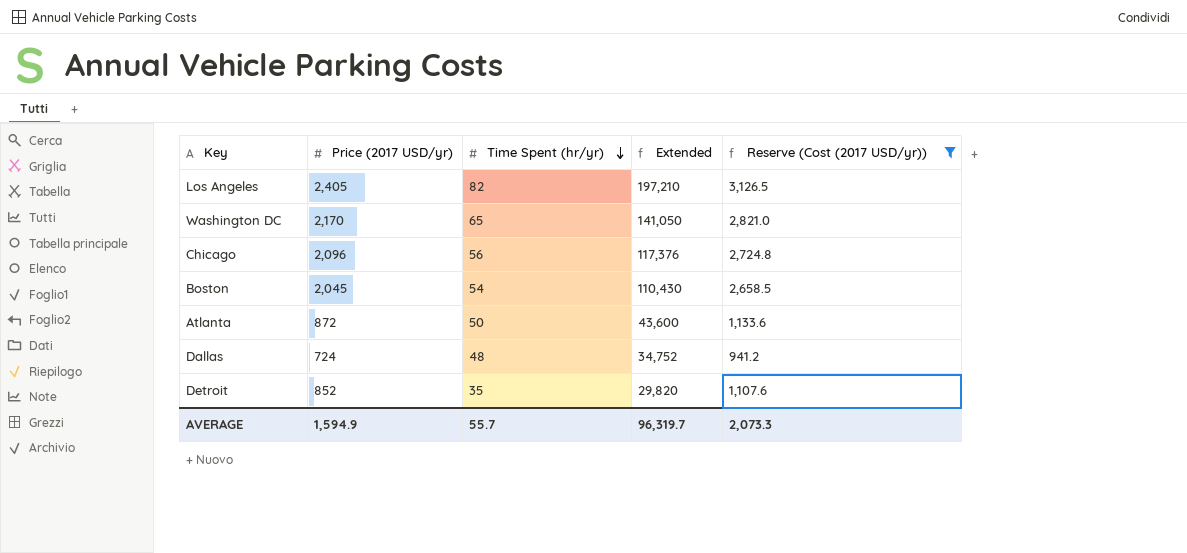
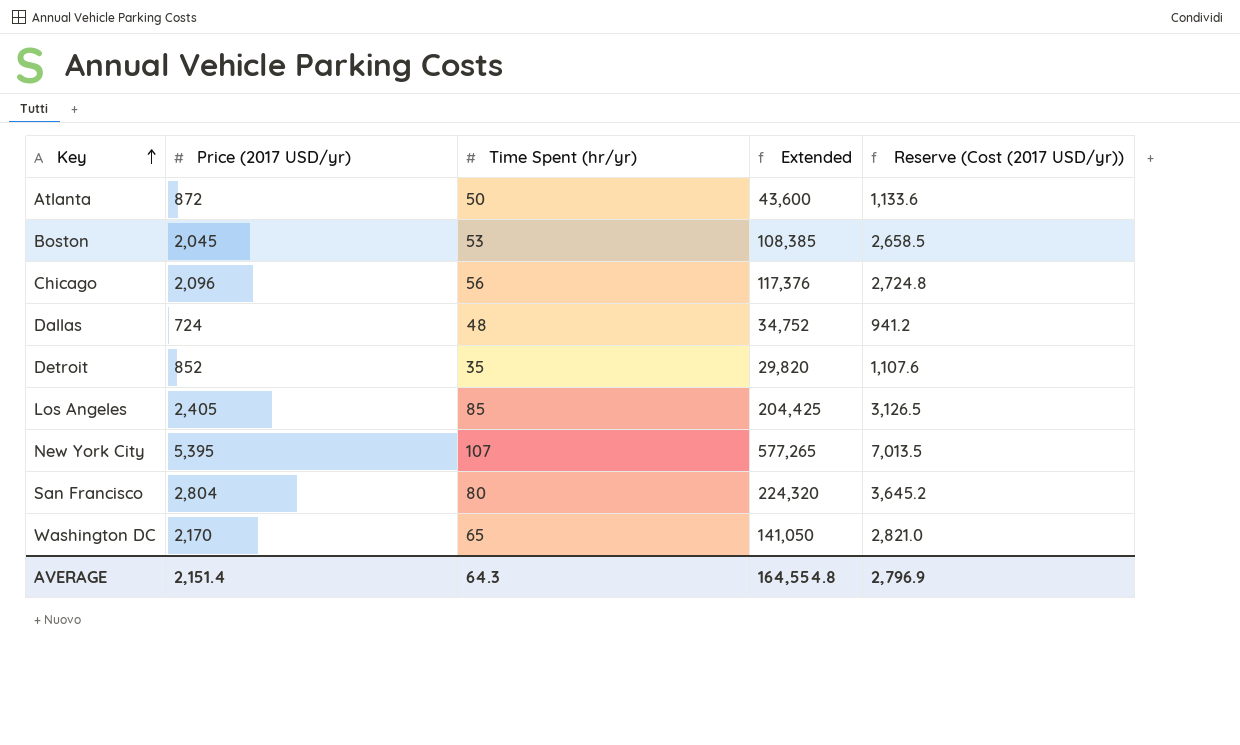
filter: Reserve (Cost (2017 USD/yr)) <= 3,126.5 -> none
row order: Time Spent (hr/yr) descending -> Key ascending
Boston | Time Spent (hr/yr): 54 -> 53
Boston | Extended: 110,430 -> 108,385
Los Angeles | Time Spent (hr/yr): 82 -> 85
Los Angeles | Extended: 197,210 -> 204,425
AVERAGE | Price (2017 USD/yr): 1,594.9 -> 2,151.4
AVERAGE | Time Spent (hr/yr): 55.7 -> 64.3
AVERAGE | Extended: 96,319.7 -> 164,554.8
AVERAGE | Reserve (Cost (2017 USD/yr)): 2,073.3 -> 2,796.9

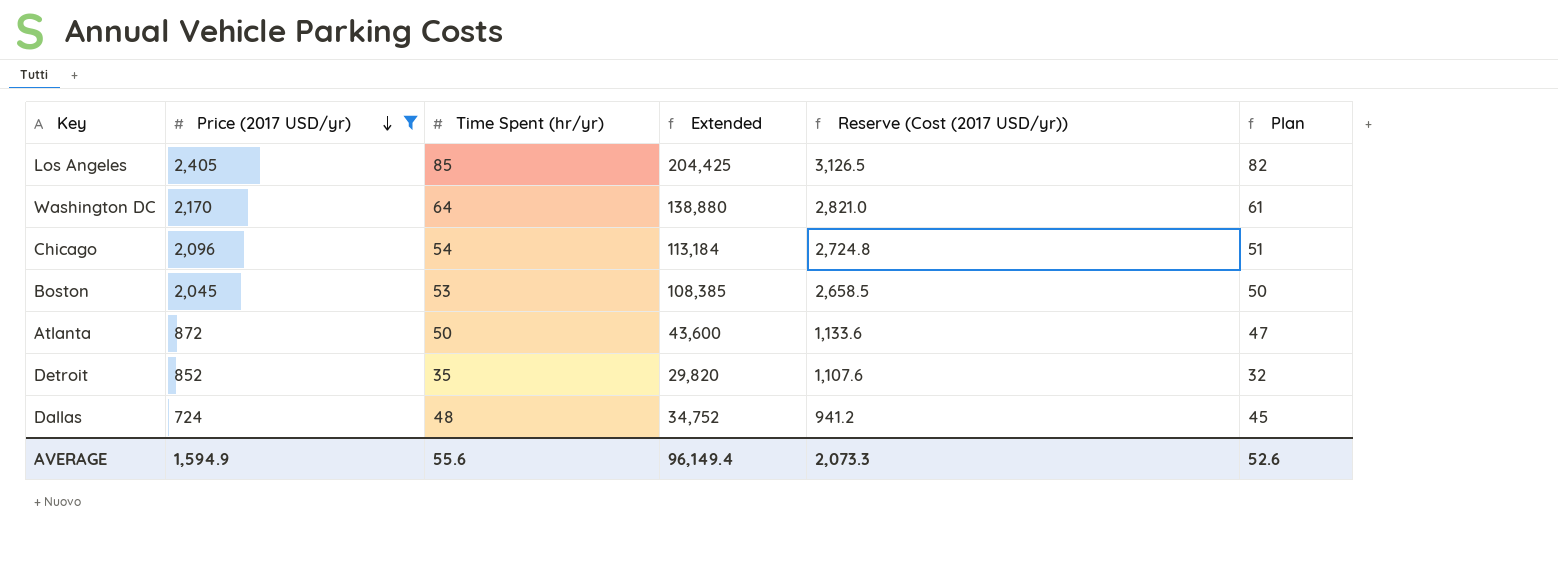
filter: none -> Price (2017 USD/yr) <= 2,405
row order: Key ascending -> Price (2017 USD/yr) descending
column Plan | formula: none -> [Time Spent (hr/yr)] - 3
Washington DC | Time Spent (hr/yr): 65 -> 64
Washington DC | Extended: 141,050 -> 138,880
Chicago | Time Spent (hr/yr): 56 -> 54
Chicago | Extended: 117,376 -> 113,184
AVERAGE | Price (2017 USD/yr): 2,151.4 -> 1,594.9
AVERAGE | Time Spent (hr/yr): 64.3 -> 55.6
AVERAGE | Extended: 164,554.8 -> 96,149.4
AVERAGE | Reserve (Cost (2017 USD/yr)): 2,796.9 -> 2,073.3

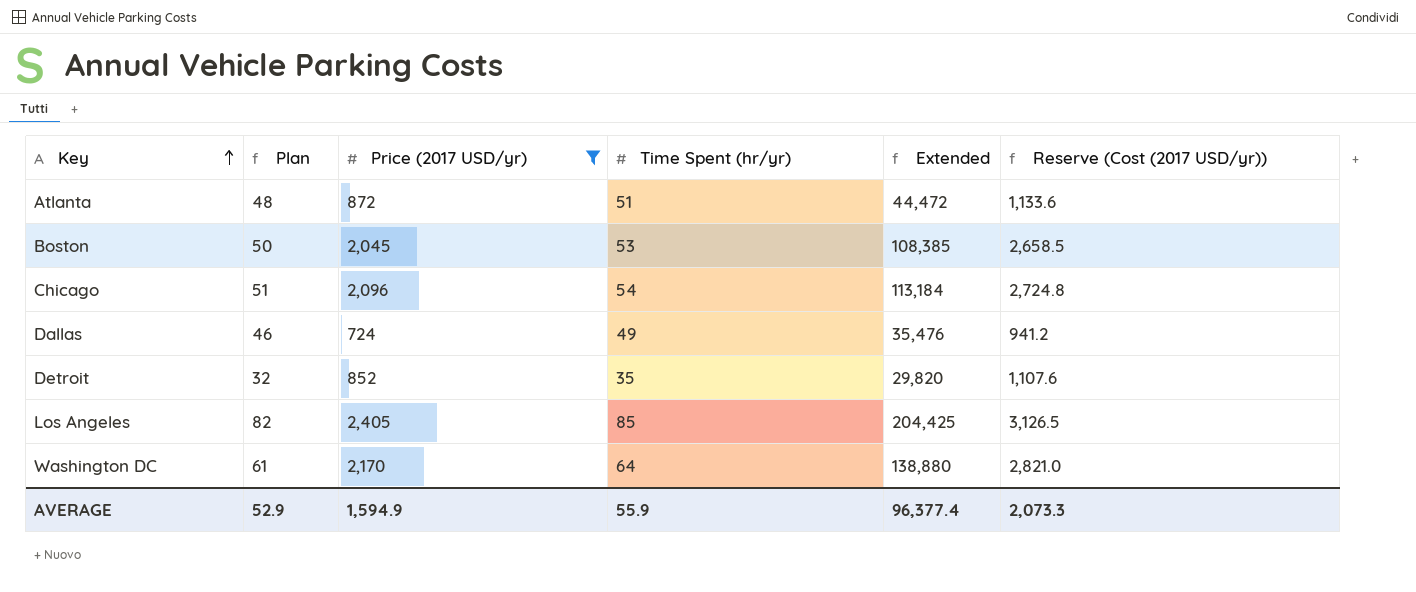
row order: Price (2017 USD/yr) descending -> Key ascending
column Plan | position: 6 -> 2
Atlanta | Plan: 47 -> 48
Atlanta | Time Spent (hr/yr): 50 -> 51
Atlanta | Extended: 43,600 -> 44,472
Dallas | Plan: 45 -> 46
Dallas | Time Spent (hr/yr): 48 -> 49
Dallas | Extended: 34,752 -> 35,476
AVERAGE | Plan: 52.6 -> 52.9
AVERAGE | Time Spent (hr/yr): 55.6 -> 55.9
AVERAGE | Extended: 96,149.4 -> 96,377.4

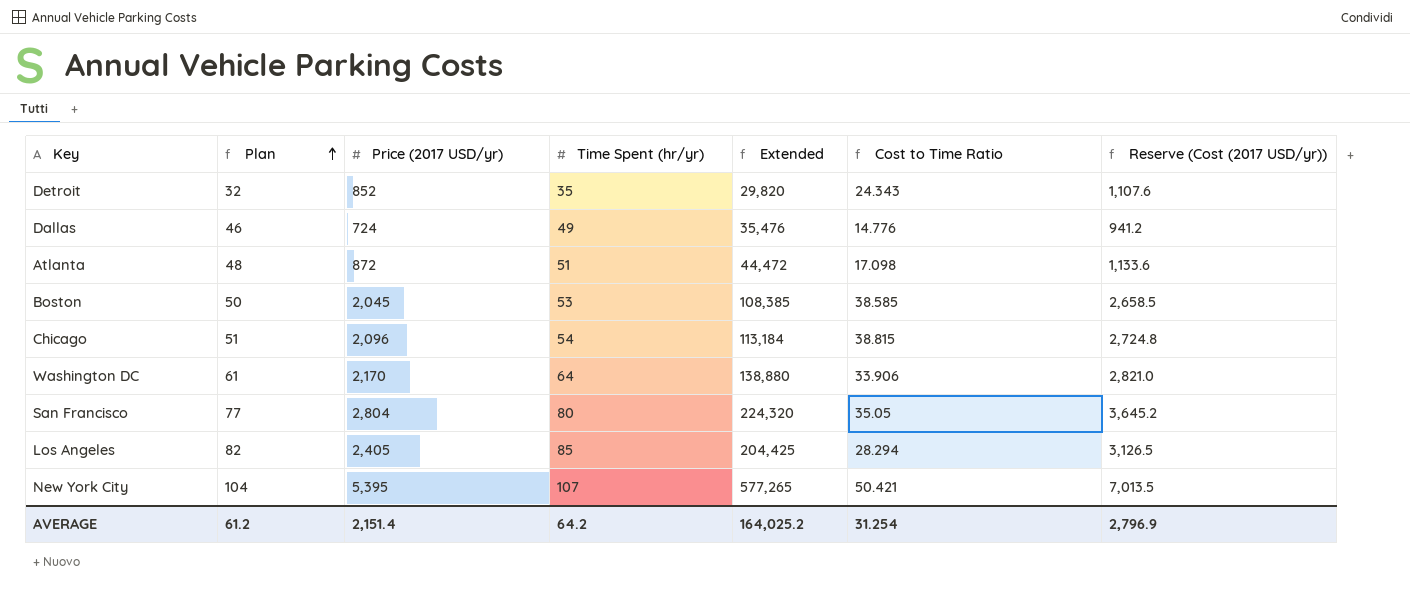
filter: Price (2017 USD/yr) <= 2,405 -> none
row order: Key ascending -> Plan ascending
column Cost to Time Ratio | formula: none -> [Price (2017 USD/yr)] / [Time Spent (hr/yr)]
AVERAGE | Plan: 52.9 -> 61.2
AVERAGE | Price (2017 USD/yr): 1,594.9 -> 2,151.4
AVERAGE | Time Spent (hr/yr): 55.9 -> 64.2
AVERAGE | Extended: 96,377.4 -> 164,025.2
AVERAGE | Reserve (Cost (2017 USD/yr)): 2,073.3 -> 2,796.9

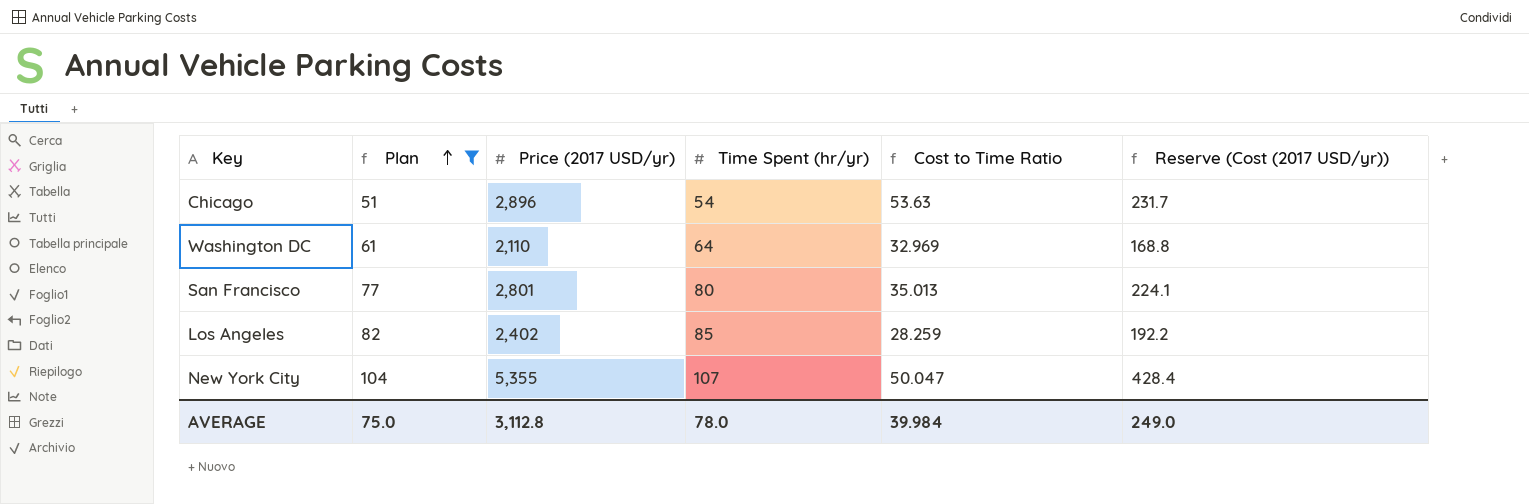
filter: none -> Plan >= 51
column Extended | formula: [Price (2017 USD/yr)] * [Time Spent (hr/yr)] -> none
column Reserve (Cost (2017 USD/yr)) | formula: [Price (2017 USD/yr)] * 1.3 -> [Price (2017 USD/yr)] * 0.08
Chicago | Price (2017 USD/yr): 2,096 -> 2,896
Chicago | Cost to Time Ratio: 38.815 -> 53.63
Washington DC | Price (2017 USD/yr): 2,170 -> 2,110
Washington DC | Cost to Time Ratio: 33.906 -> 32.969
San Francisco | Price (2017 USD/yr): 2,804 -> 2,801
San Francisco | Cost to Time Ratio: 35.05 -> 35.013
Los Angeles | Price (2017 USD/yr): 2,405 -> 2,402
Los Angeles | Cost to Time Ratio: 28.294 -> 28.259
New York City | Price (2017 USD/yr): 5,395 -> 5,355
New York City | Cost to Time Ratio: 50.421 -> 50.047
AVERAGE | Plan: 61.2 -> 75.0
AVERAGE | Price (2017 USD/yr): 2,151.4 -> 3,112.8
AVERAGE | Time Spent (hr/yr): 64.2 -> 78.0
AVERAGE | Cost to Time Ratio: 31.254 -> 39.984
AVERAGE | Reserve (Cost (2017 USD/yr)): 2,796.9 -> 249.0

